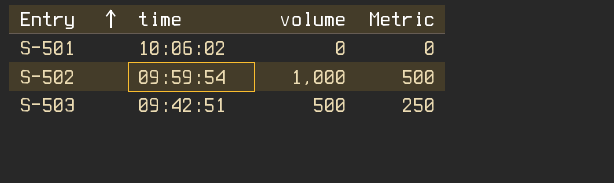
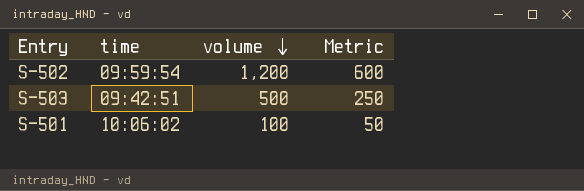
row order: Entry ascending -> volume descending
S-502 | volume: 1,000 -> 1,200
S-502 | Metric: 500 -> 600
S-501 | volume: 0 -> 100
S-501 | Metric: 0 -> 50

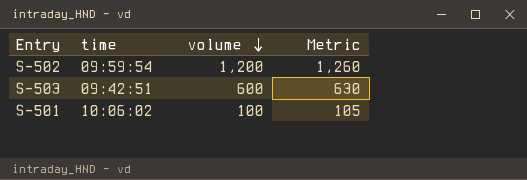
column Metric | formula: [volume] * 0.5 -> [volume] * 1.05
S-503 | volume: 500 -> 600

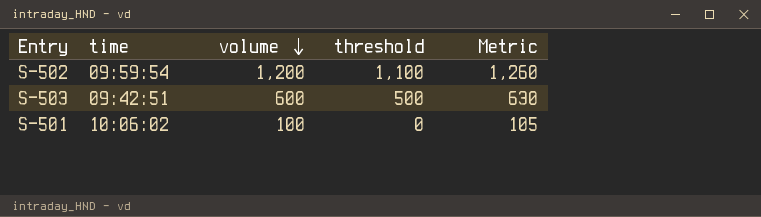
column threshold | formula: none -> [volume] - 100

